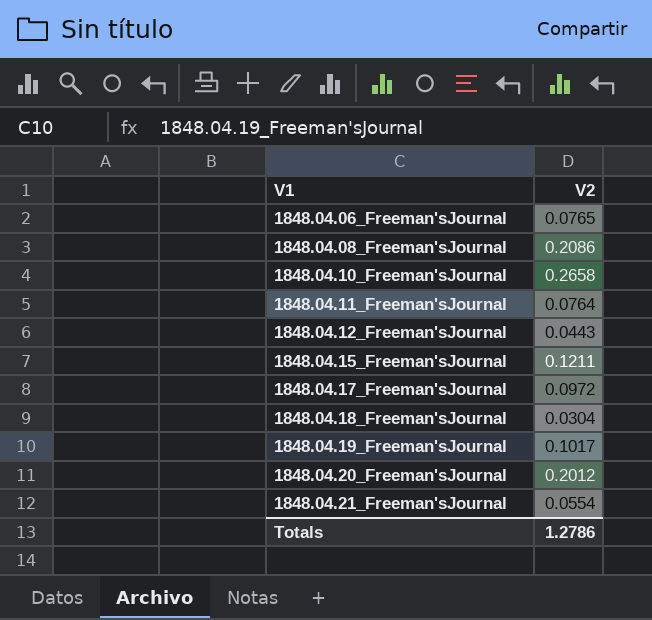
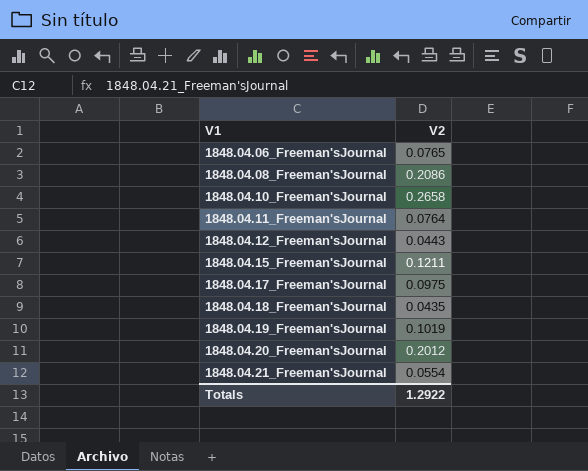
1848.04.17_Freeman'sJournal | V2: 0.0972 -> 0.0975
1848.04.18_Freeman'sJournal | V2: 0.0304 -> 0.0435
1848.04.19_Freeman'sJournal | V2: 0.1017 -> 0.1019
Totals | V2: 1.2786 -> 1.2922

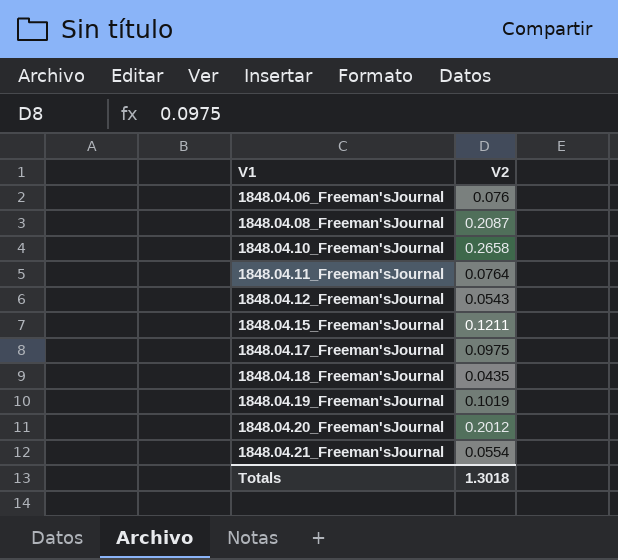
1848.04.06_Freeman'sJournal | V2: 0.0765 -> 0.076
1848.04.08_Freeman'sJournal | V2: 0.2086 -> 0.2087
1848.04.12_Freeman'sJournal | V2: 0.0443 -> 0.0543
Totals | V2: 1.2922 -> 1.3018

